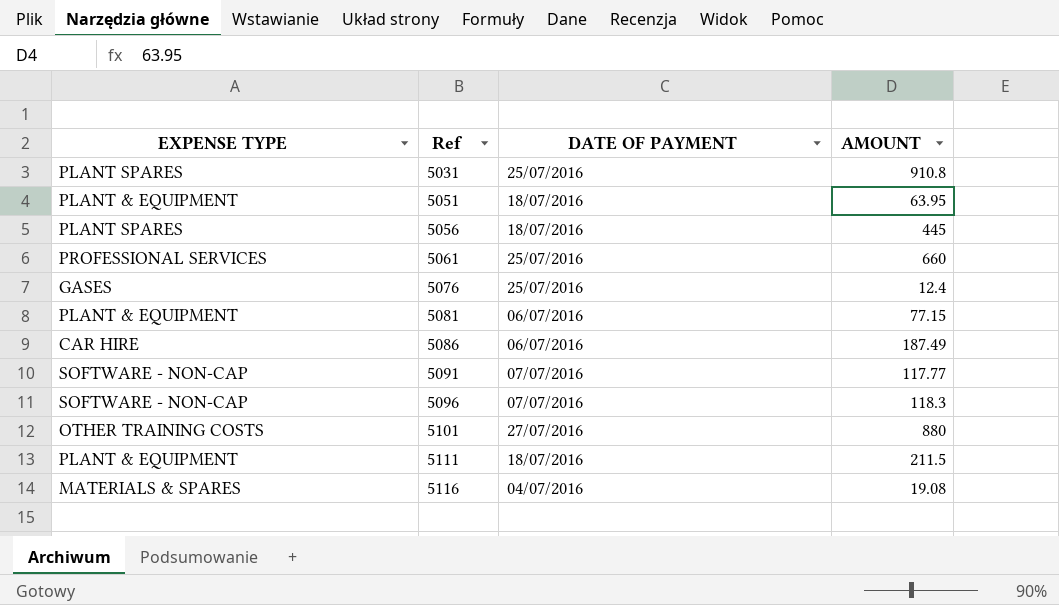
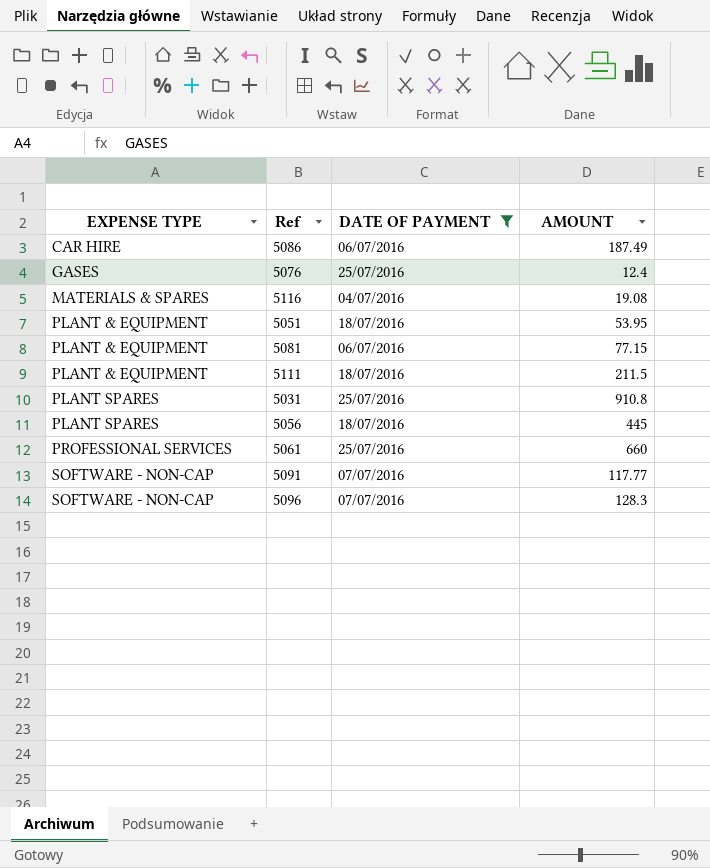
filter: none -> DATE OF PAYMENT != 27/07/2016
row order: Ref ascending -> EXPENSE TYPE ascending
5051 | AMOUNT: 63.95 -> 53.95
5096 | AMOUNT: 118.3 -> 128.3

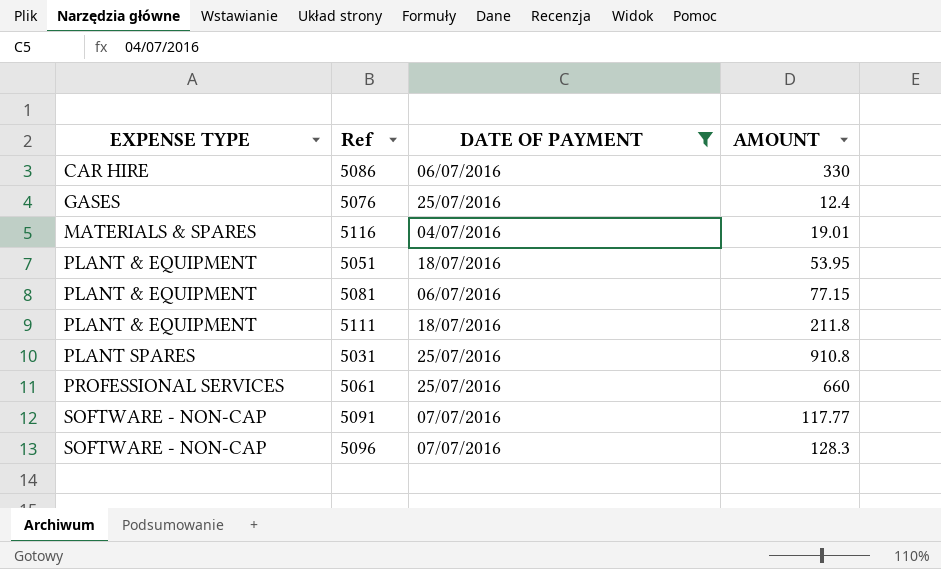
row 5056: PLANT SPARES | 18/07/2016 | 445 -> none
5086 | AMOUNT: 187.49 -> 330
5116 | AMOUNT: 19.08 -> 19.01
5111 | AMOUNT: 211.5 -> 211.8

